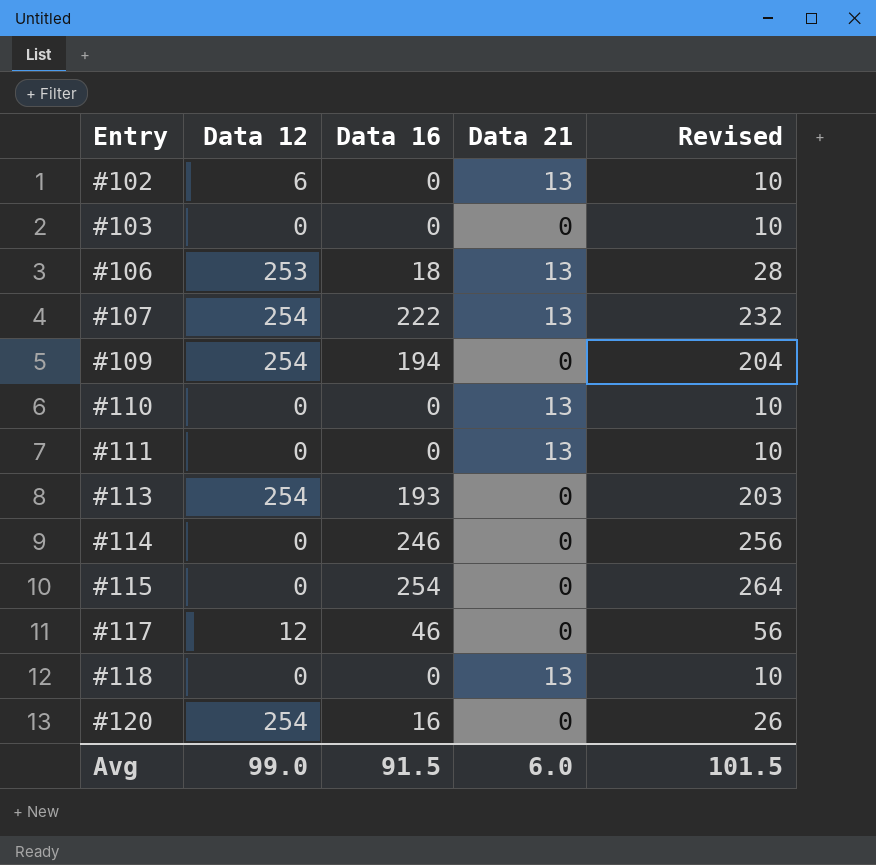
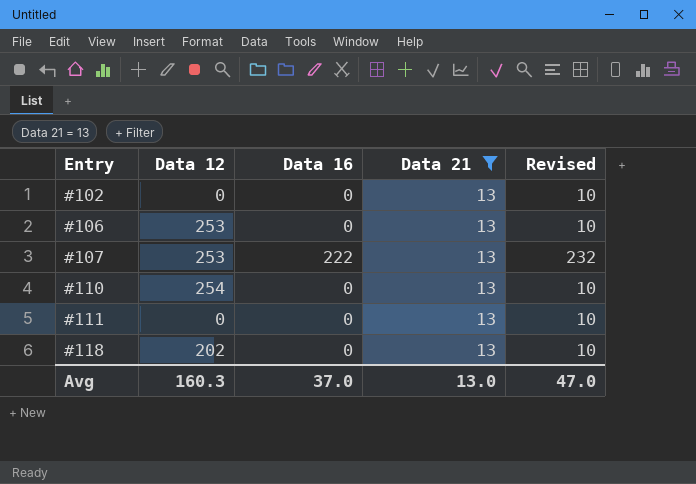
filter: none -> Data 21 = 13
#102 | Data 12: 6 -> 0
#106 | Data 16: 18 -> 0
#106 | Revised: 28 -> 10
#107 | Data 12: 254 -> 253
#110 | Data 12: 0 -> 254
#118 | Data 12: 0 -> 202
Avg | Data 12: 99.0 -> 160.3
Avg | Data 16: 91.5 -> 37.0
Avg | Data 21: 6.0 -> 13.0
Avg | Revised: 101.5 -> 47.0

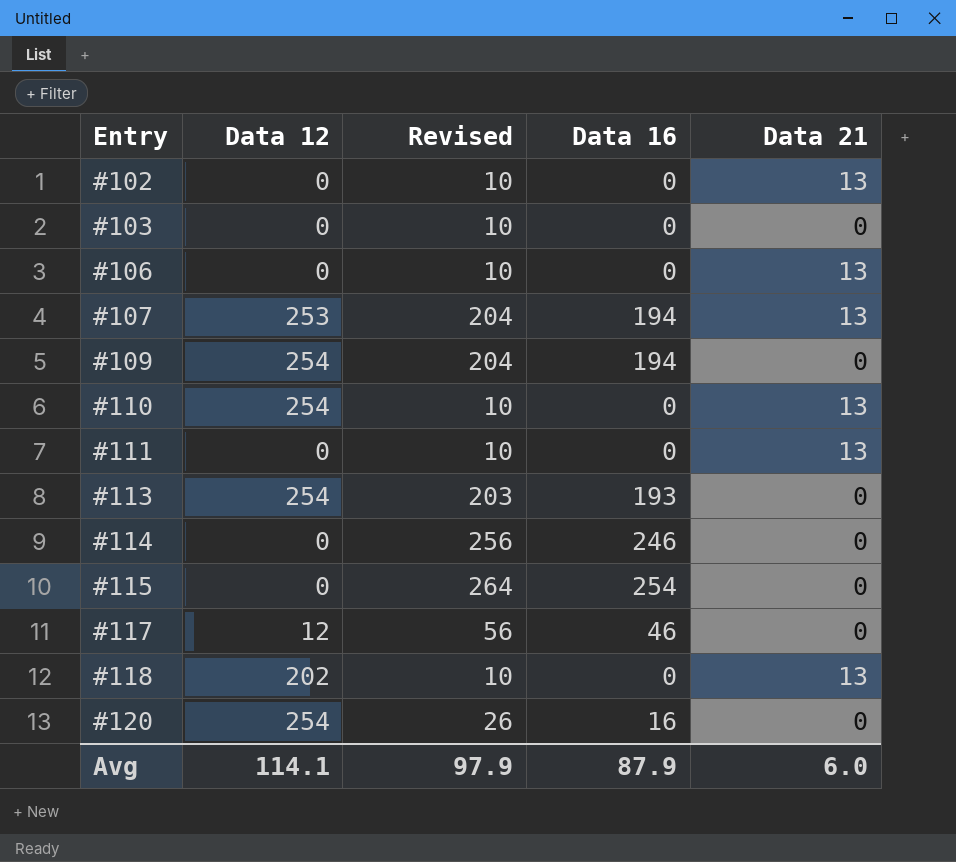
filter: Data 21 = 13 -> none
column Revised | position: 5 -> 3
#106 | Data 12: 253 -> 0
#107 | Revised: 232 -> 204
#107 | Data 16: 222 -> 194
Avg | Data 12: 160.3 -> 114.1
Avg | Revised: 47.0 -> 97.9
Avg | Data 16: 37.0 -> 87.9
Avg | Data 21: 13.0 -> 6.0

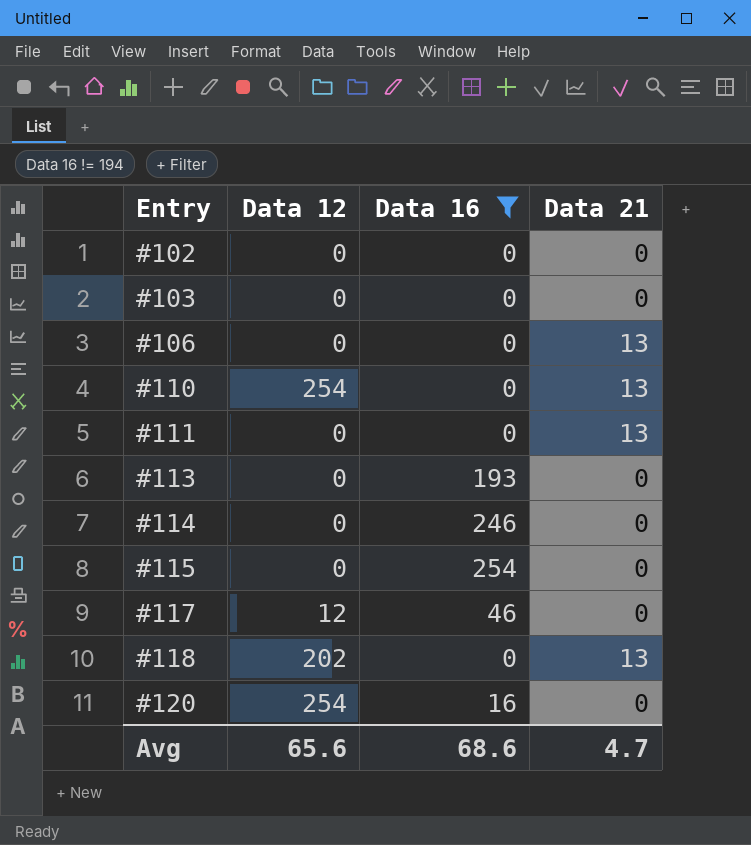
filter: none -> Data 16 != 194
column Revised | formula: [Data 16] + 10 -> none
#102 | Data 21: 13 -> 0
#113 | Data 12: 254 -> 0
Avg | Data 12: 114.1 -> 65.6
Avg | Data 16: 87.9 -> 68.6
Avg | Data 21: 6.0 -> 4.7

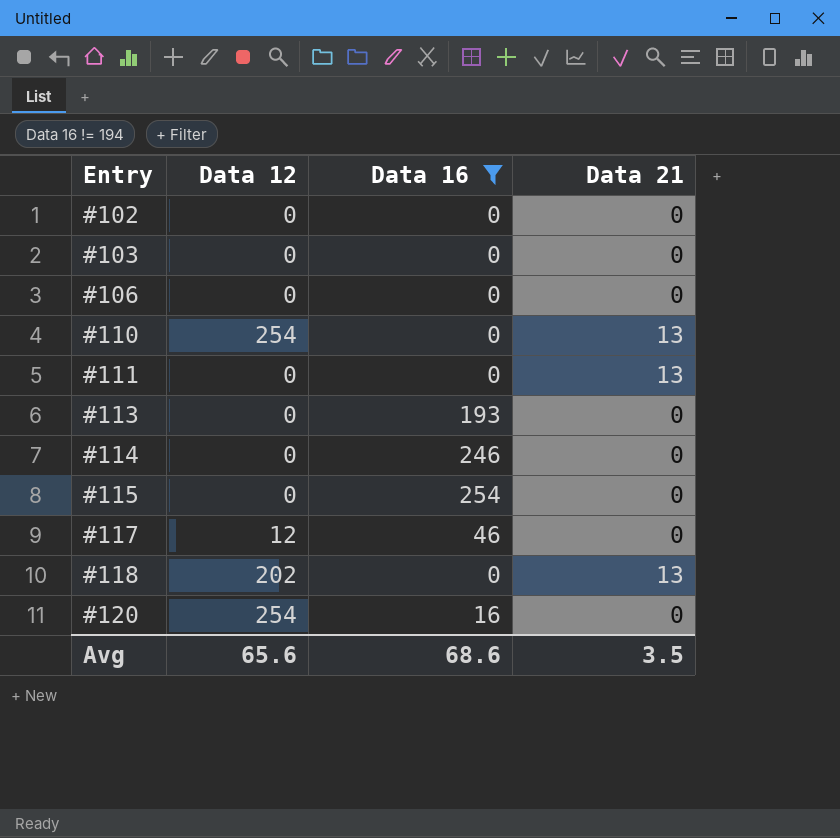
#106 | Data 21: 13 -> 0
Avg | Data 21: 4.7 -> 3.5

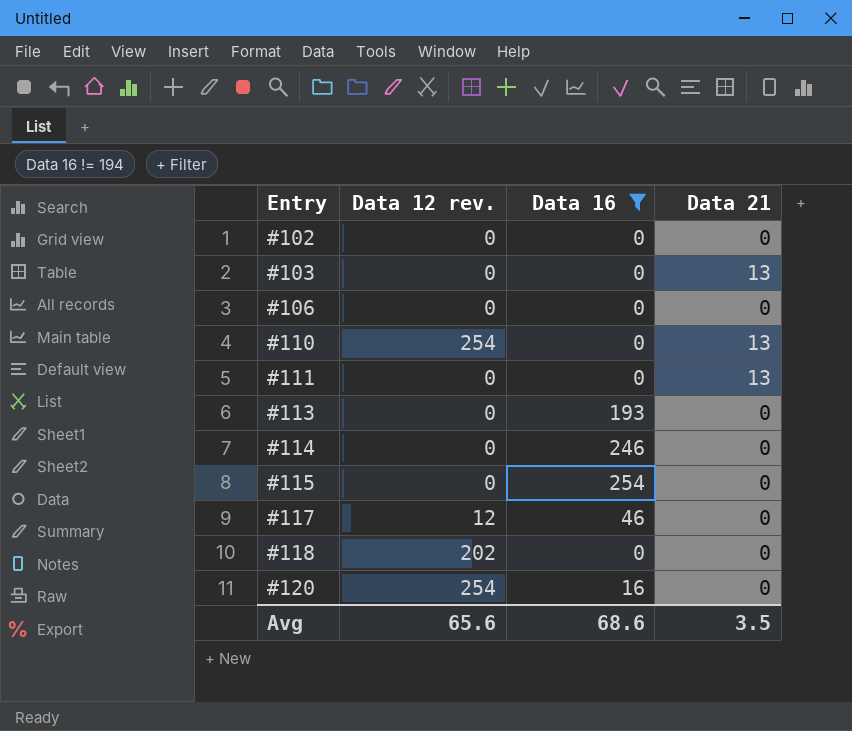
column name: Data 12 -> Data 12 rev.
#103 | Data 21: 0 -> 13
#118 | Data 21: 13 -> 0

